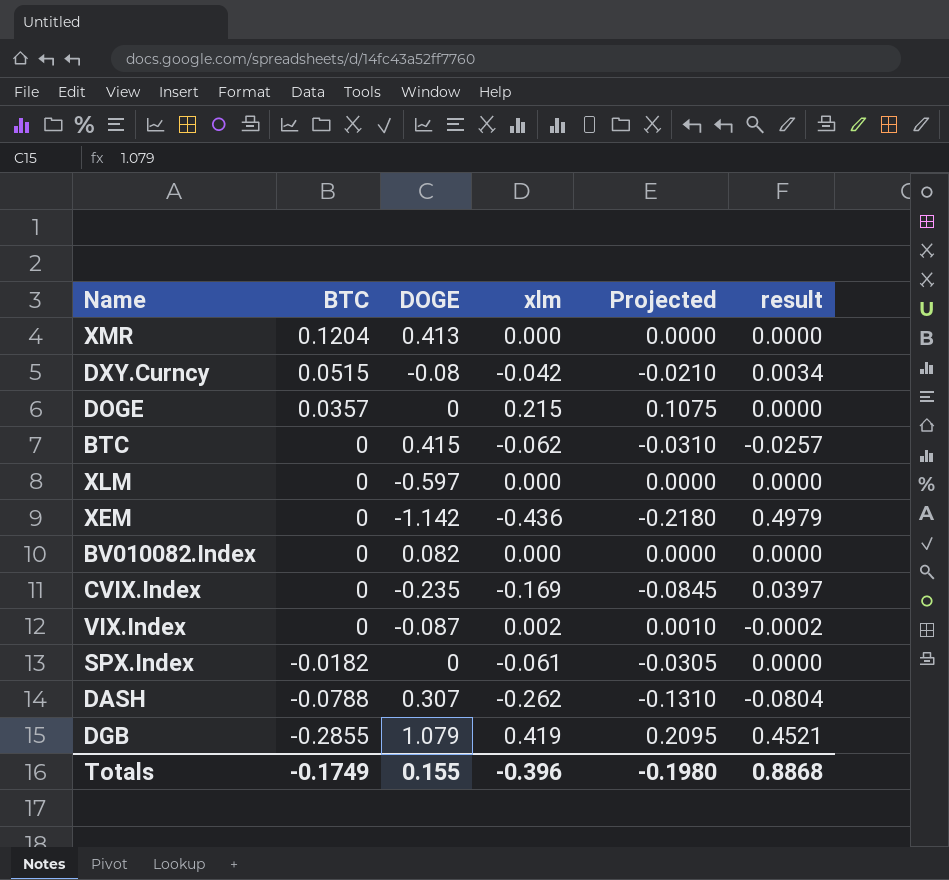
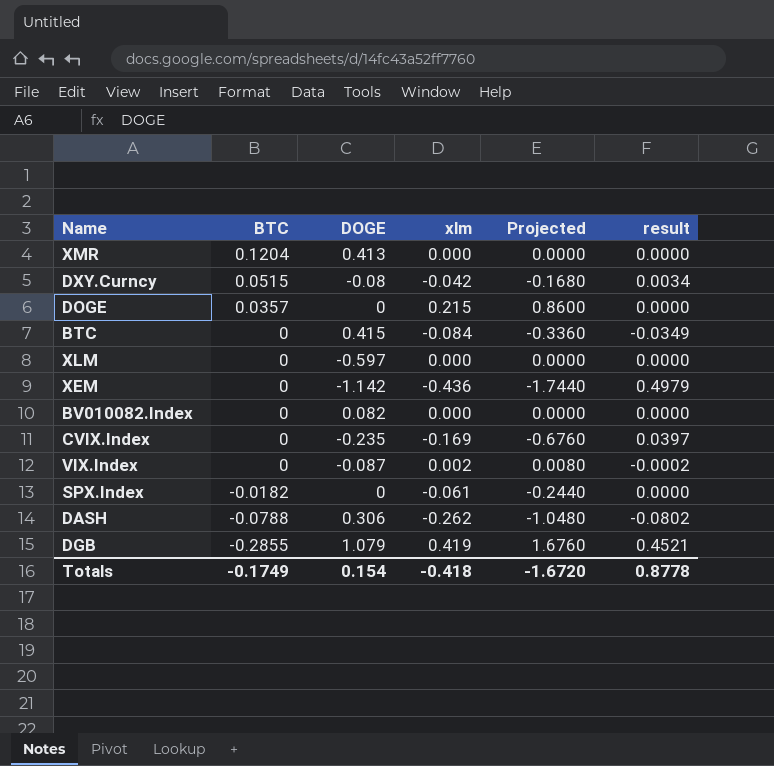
column Projected | formula: [xlm] * 0.5 -> [xlm] * 4
BTC | xlm: -0.062 -> -0.084
BTC | result: -0.0257 -> -0.0349
DASH | DOGE: 0.307 -> 0.306
DASH | result: -0.0804 -> -0.0802
Totals | DOGE: 0.155 -> 0.154
Totals | xlm: -0.396 -> -0.418
Totals | Projected: -0.1980 -> -1.6720
Totals | result: 0.8868 -> 0.8778

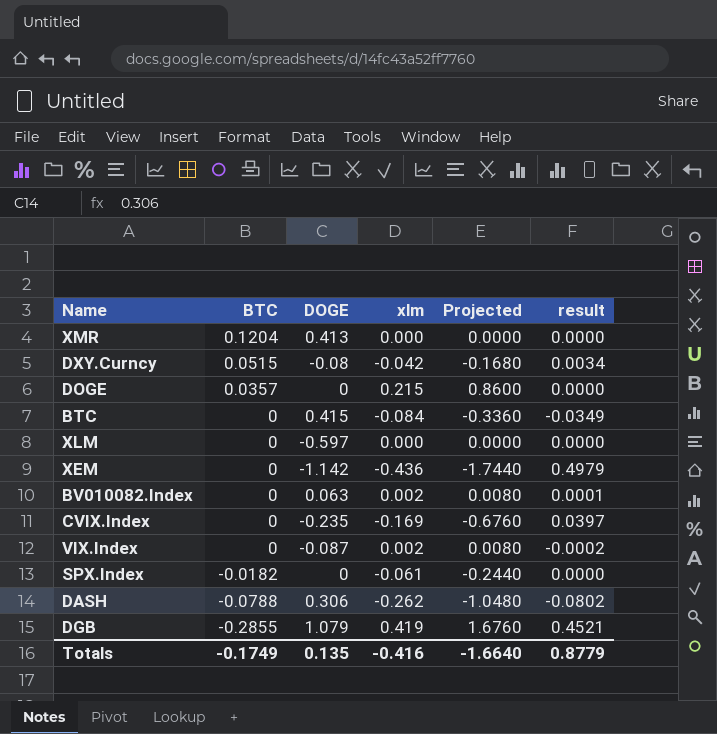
BV010082.Index | DOGE: 0.082 -> 0.063
BV010082.Index | xlm: 0.000 -> 0.002
BV010082.Index | Projected: 0.0000 -> 0.0080
BV010082.Index | result: 0.0000 -> 0.0001
Totals | DOGE: 0.154 -> 0.135
Totals | xlm: -0.418 -> -0.416
Totals | Projected: -1.6720 -> -1.6640
Totals | result: 0.8778 -> 0.8779

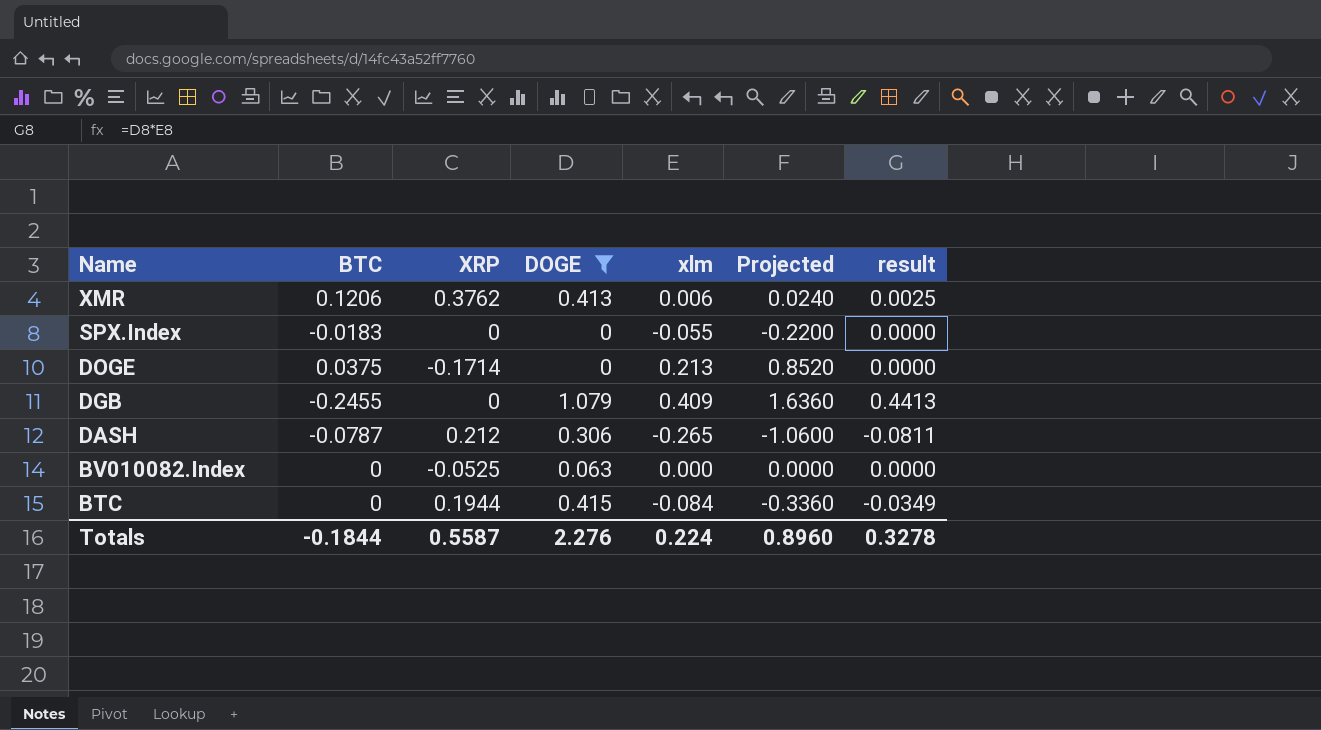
filter: none -> DOGE >= 0
row order: BTC descending -> Name descending
column XRP | position: none -> 3
XMR | BTC: 0.1204 -> 0.1206
XMR | xlm: 0.000 -> 0.006
XMR | Projected: 0.0000 -> 0.0240
XMR | result: 0.0000 -> 0.0025
SPX.Index | BTC: -0.0182 -> -0.0183
SPX.Index | xlm: -0.061 -> -0.055
SPX.Index | Projected: -0.2440 -> -0.2200
DOGE | BTC: 0.0357 -> 0.0375
DOGE | xlm: 0.215 -> 0.213
DOGE | Projected: 0.8600 -> 0.8520
DGB | BTC: -0.2855 -> -0.2455
DGB | xlm: 0.419 -> 0.409
DGB | Projected: 1.6760 -> 1.6360
DGB | result: 0.4521 -> 0.4413
DASH | BTC: -0.0788 -> -0.0787
DASH | xlm: -0.262 -> -0.265
DASH | Projected: -1.0480 -> -1.0600
DASH | result: -0.0802 -> -0.0811
BV010082.Index | xlm: 0.002 -> 0.000
BV010082.Index | Projected: 0.0080 -> 0.0000
BV010082.Index | result: 0.0001 -> 0.0000
Totals | BTC: -0.1749 -> -0.1844
Totals | DOGE: 0.135 -> 2.276
Totals | xlm: -0.416 -> 0.224
Totals | Projected: -1.6640 -> 0.8960
Totals | result: 0.8779 -> 0.3278

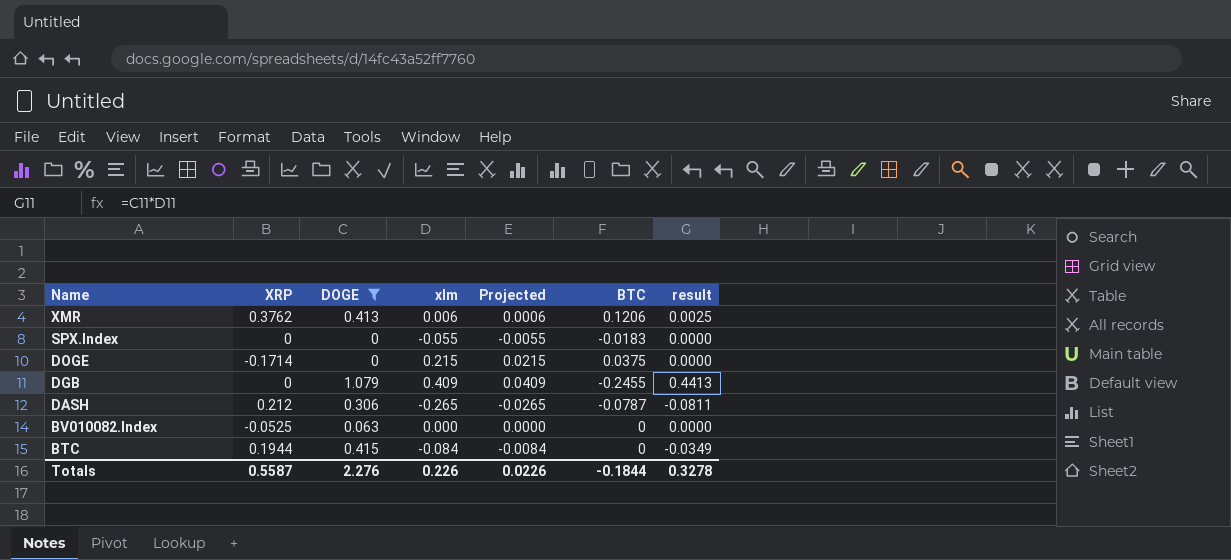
column Projected | formula: [xlm] * 4 -> [xlm] * 0.1
column BTC | position: 2 -> 6
DOGE | xlm: 0.213 -> 0.215
Totals | xlm: 0.224 -> 0.226
Totals | Projected: 0.8960 -> 0.0226

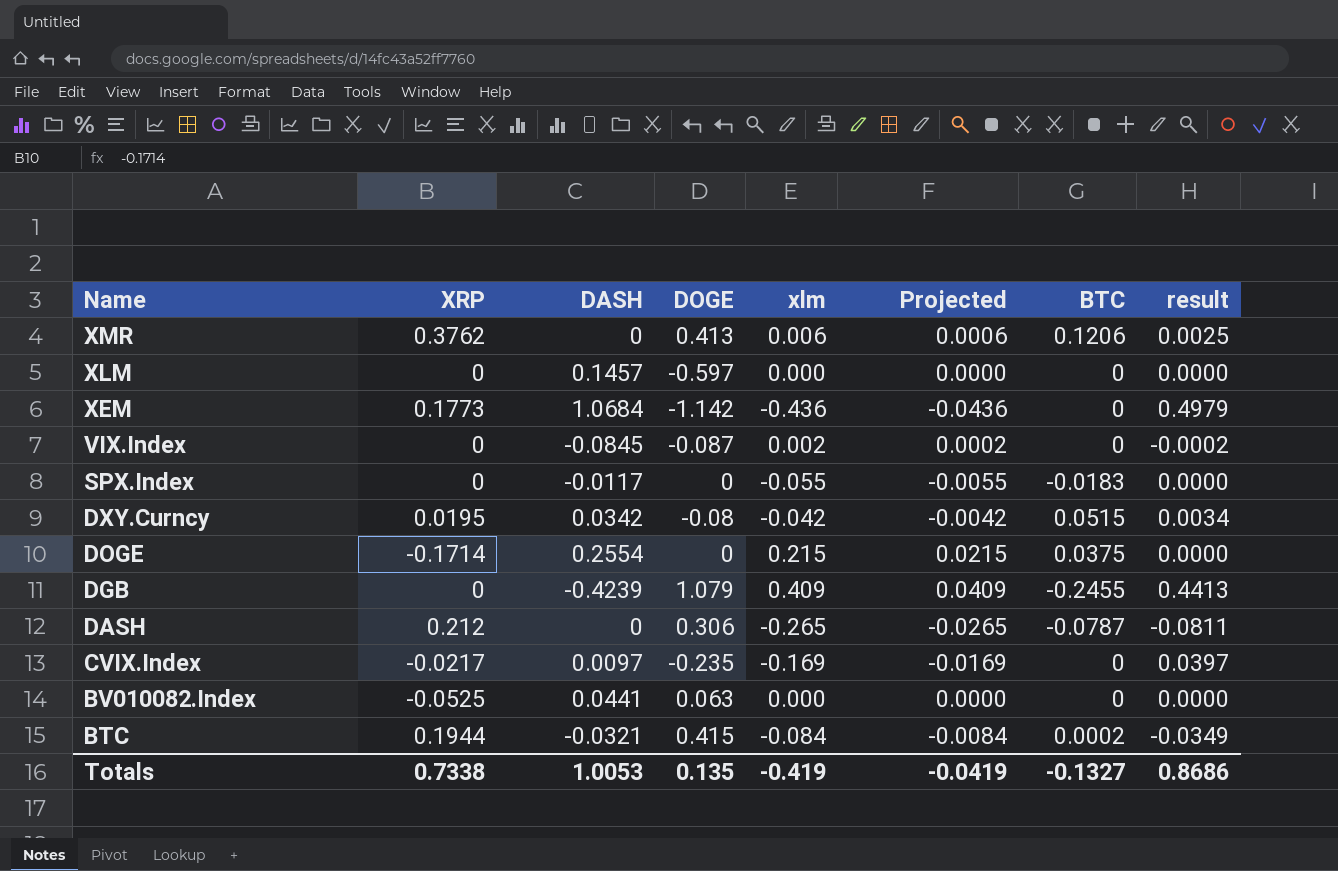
filter: DOGE >= 0 -> none
column DASH | position: none -> 3
BTC | BTC: 0 -> 0.0002
Totals | XRP: 0.5587 -> 0.7338
Totals | DOGE: 2.276 -> 0.135
Totals | xlm: 0.226 -> -0.419
Totals | Projected: 0.0226 -> -0.0419
Totals | BTC: -0.1844 -> -0.1327
Totals | result: 0.3278 -> 0.8686

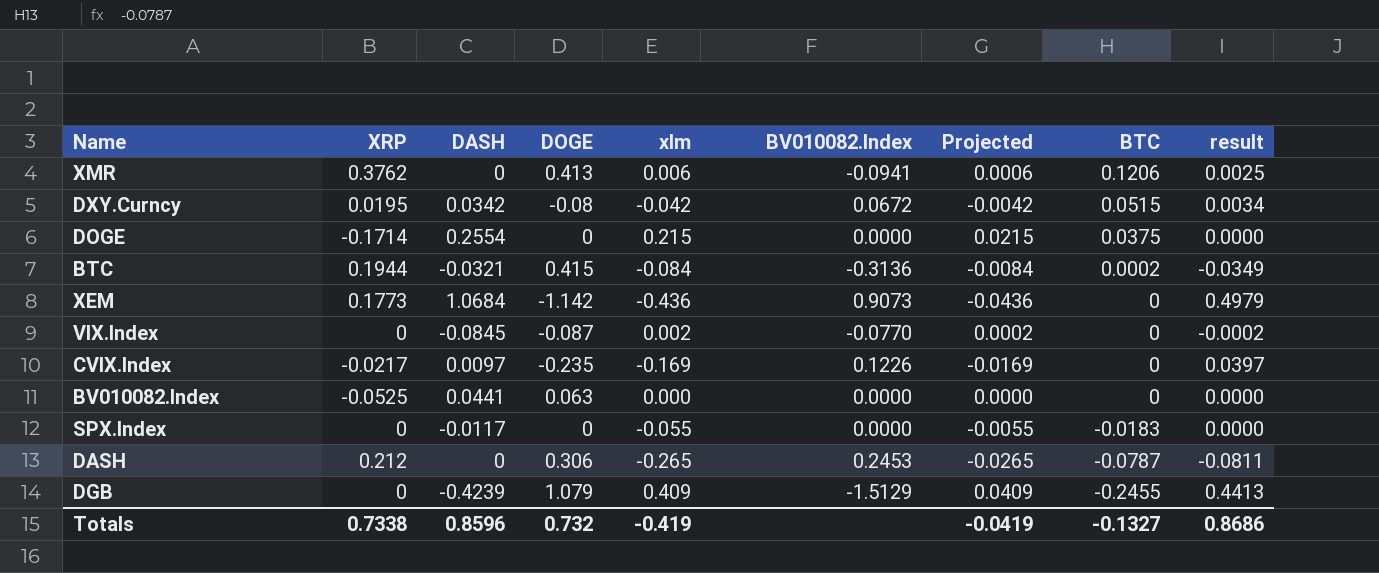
row order: Name descending -> BTC descending
column BV010082.Index | position: none -> 6
row XLM: 0 | 0.1457 | -0.597 | 0.000 | 0.0000 | 0 | 0.0000 -> none
Totals | DASH: 1.0053 -> 0.8596
Totals | DOGE: 0.135 -> 0.732

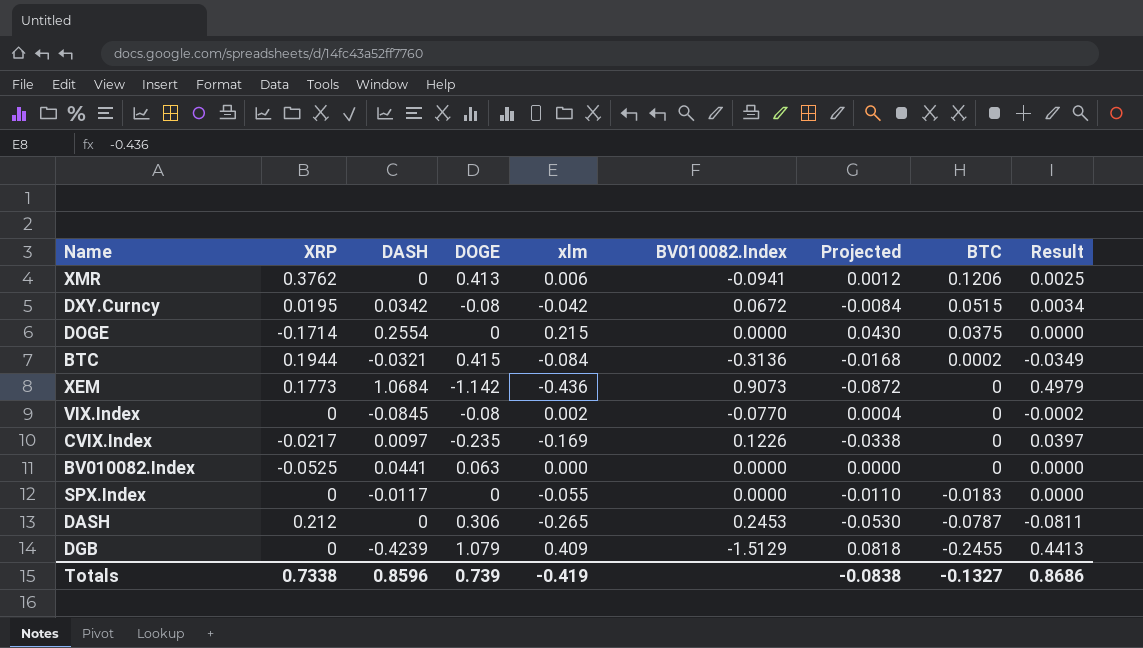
column Projected | formula: [xlm] * 0.1 -> [xlm] * 0.2
column name: result -> Result
VIX.Index | DOGE: -0.087 -> -0.08
Totals | DOGE: 0.732 -> 0.739
Totals | Projected: -0.0419 -> -0.0838

